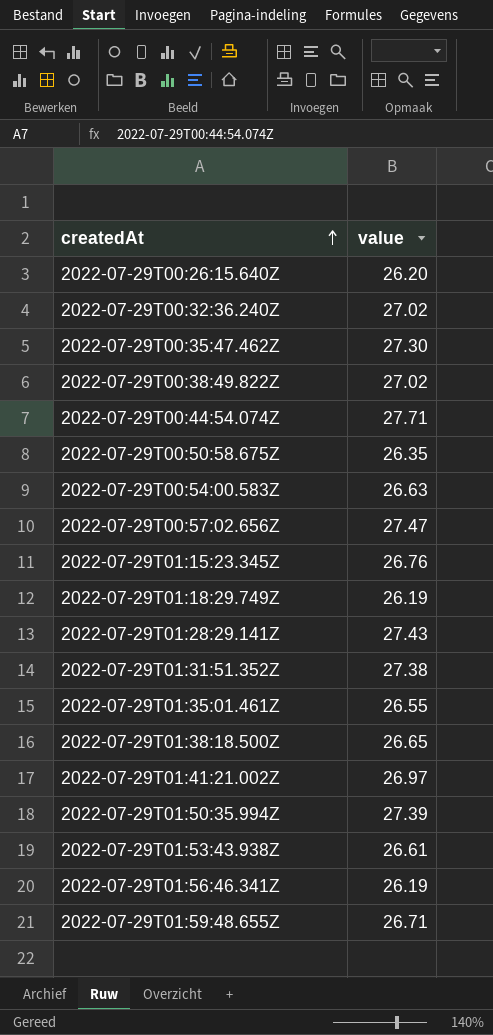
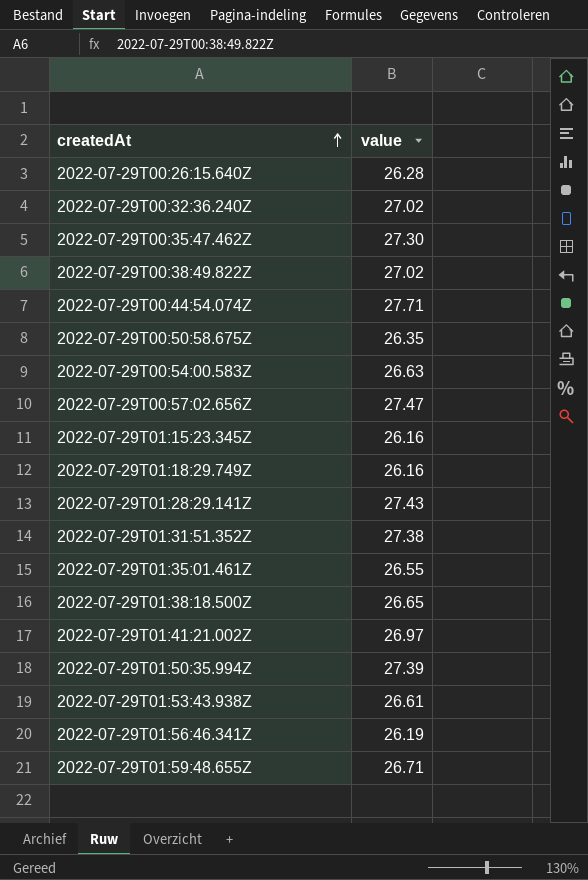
2022-07-29T00:26:15.640Z | value: 26.20 -> 26.28
2022-07-29T01:15:23.345Z | value: 26.76 -> 26.16
2022-07-29T01:18:29.749Z | value: 26.19 -> 26.16

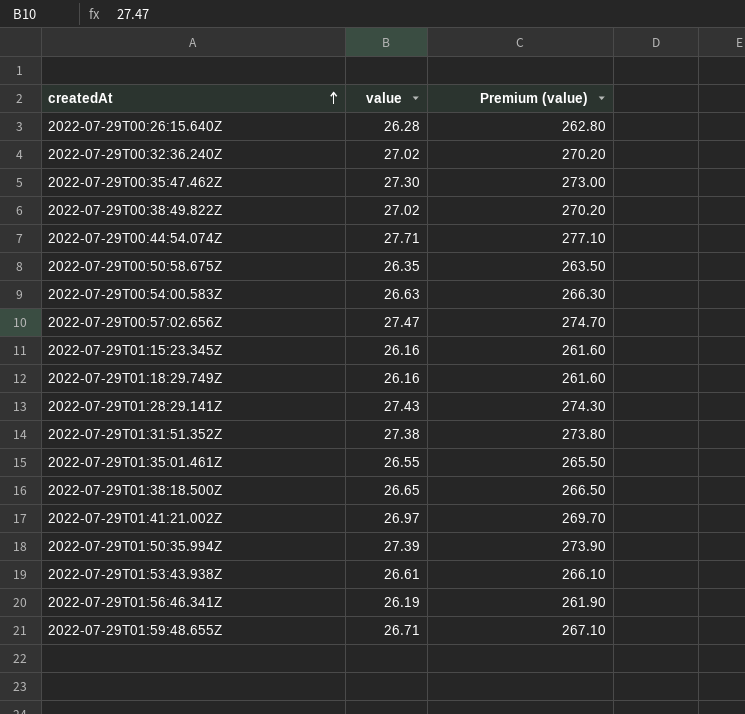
column Premium (value) | formula: none -> [value] * 10

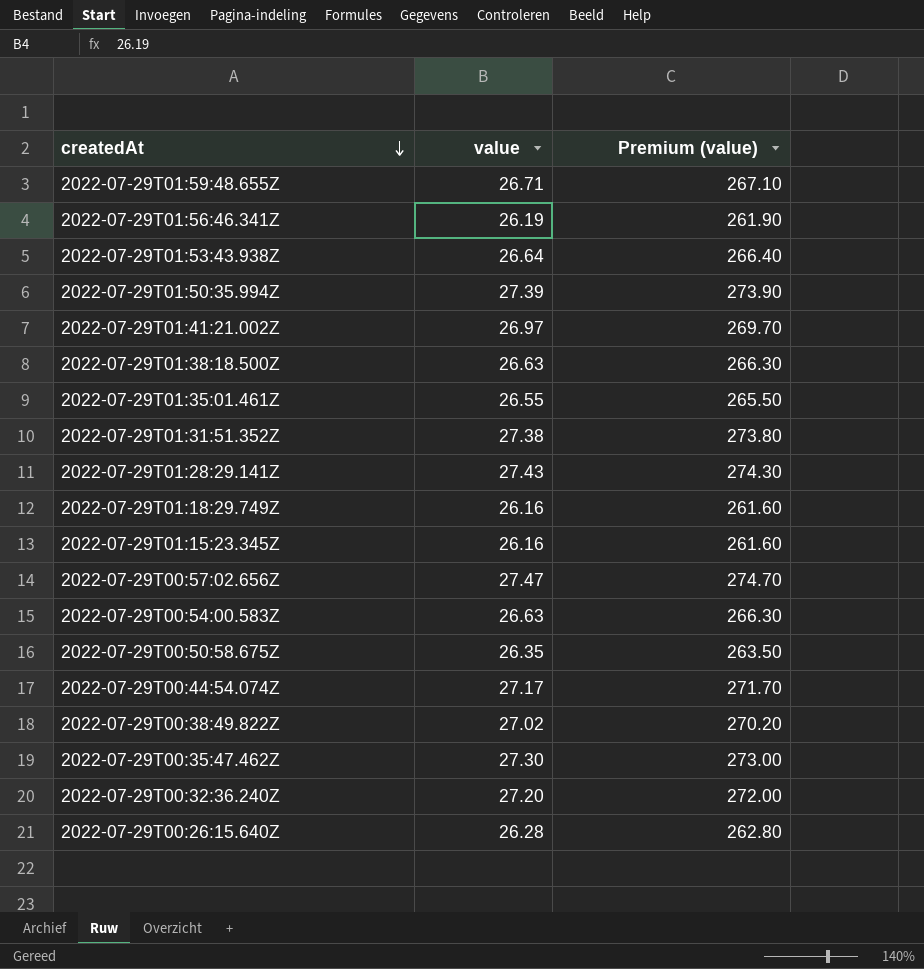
row order: createdAt ascending -> createdAt descending
2022-07-29T01:53:43.938Z | value: 26.61 -> 26.64
2022-07-29T01:53:43.938Z | Premium (value): 266.10 -> 266.40
2022-07-29T01:38:18.500Z | value: 26.65 -> 26.63
2022-07-29T01:38:18.500Z | Premium (value): 266.50 -> 266.30
2022-07-29T00:44:54.074Z | value: 27.71 -> 27.17
2022-07-29T00:44:54.074Z | Premium (value): 277.10 -> 271.70
2022-07-29T00:32:36.240Z | value: 27.02 -> 27.20
2022-07-29T00:32:36.240Z | Premium (value): 270.20 -> 272.00

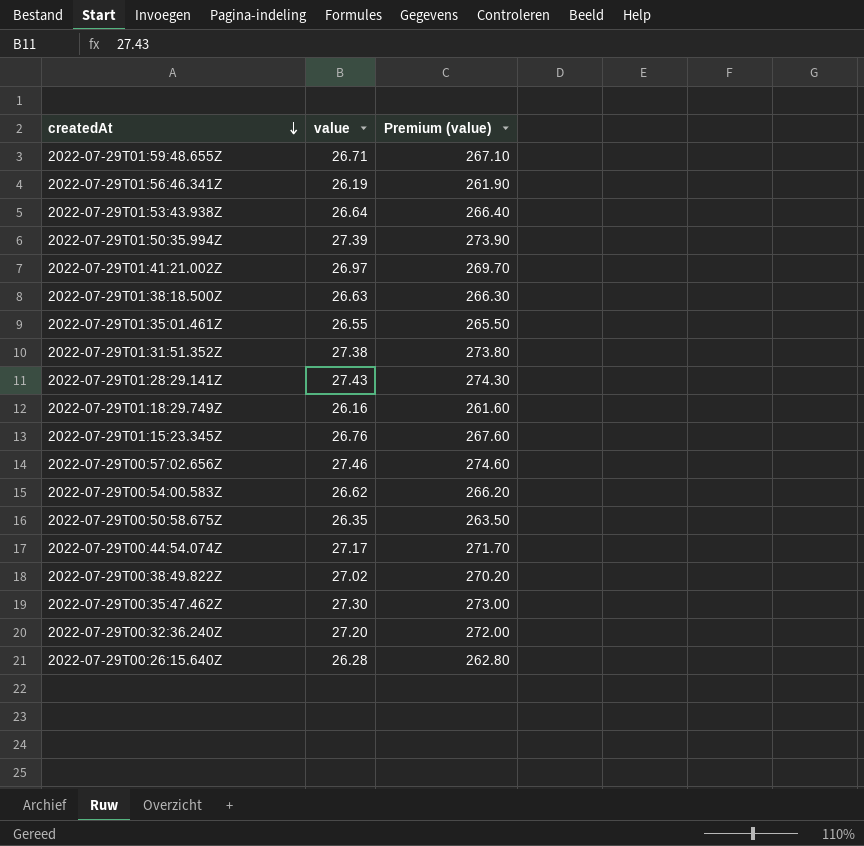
2022-07-29T01:15:23.345Z | value: 26.16 -> 26.76
2022-07-29T01:15:23.345Z | Premium (value): 261.60 -> 267.60
2022-07-29T00:57:02.656Z | value: 27.47 -> 27.46
2022-07-29T00:57:02.656Z | Premium (value): 274.70 -> 274.60
2022-07-29T00:54:00.583Z | value: 26.63 -> 26.62
2022-07-29T00:54:00.583Z | Premium (value): 266.30 -> 266.20

